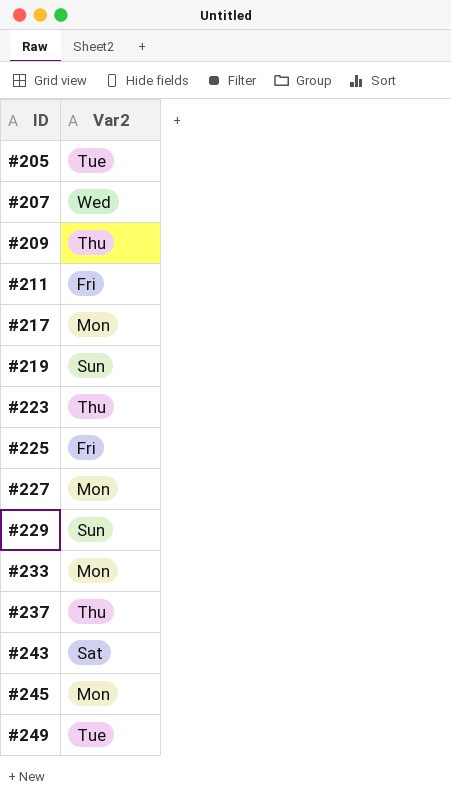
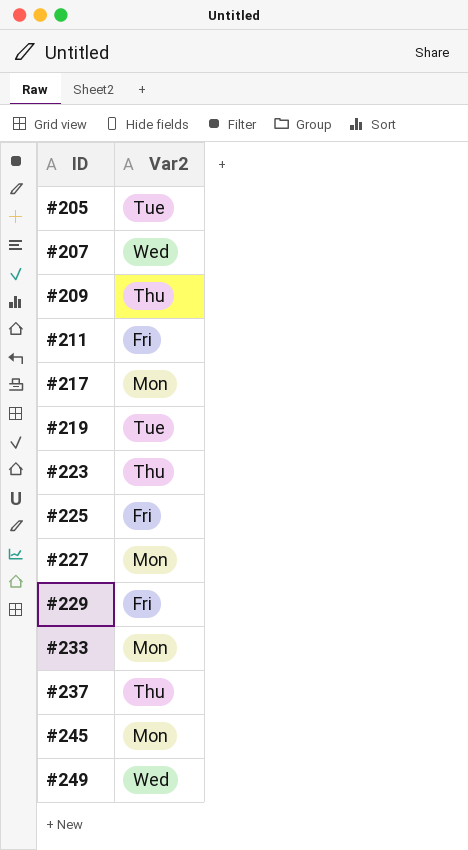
row #243: Sat -> none
#219 | Var2: Sun -> Tue
#229 | Var2: Sun -> Fri
#249 | Var2: Tue -> Wed

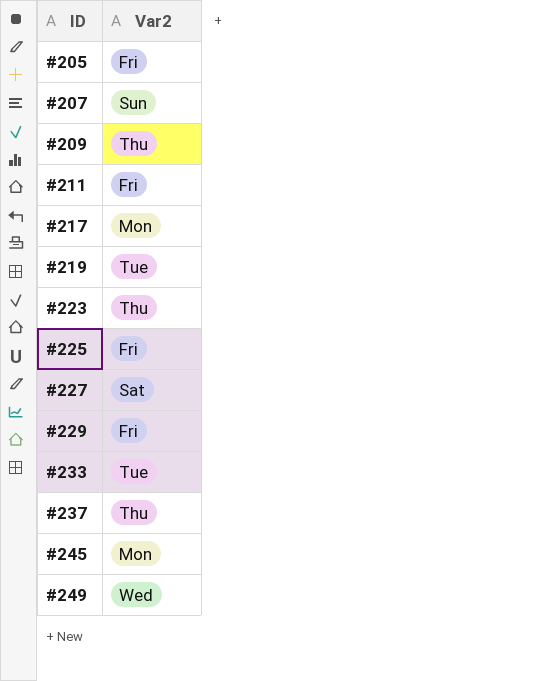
#205 | Var2: Tue -> Fri
#207 | Var2: Wed -> Sun
#227 | Var2: Mon -> Sat
#233 | Var2: Mon -> Tue

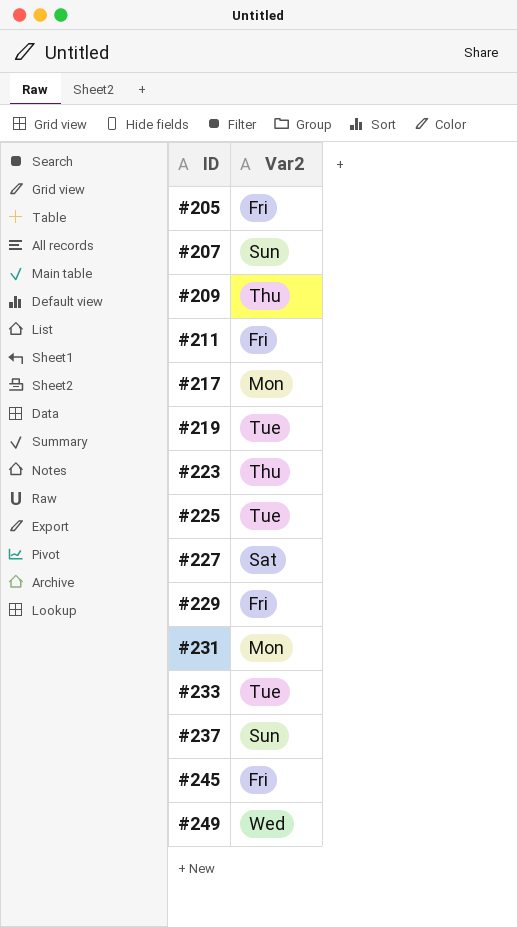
#225 | Var2: Fri -> Tue
row #231: none -> Mon
#237 | Var2: Thu -> Sun
#245 | Var2: Mon -> Fri

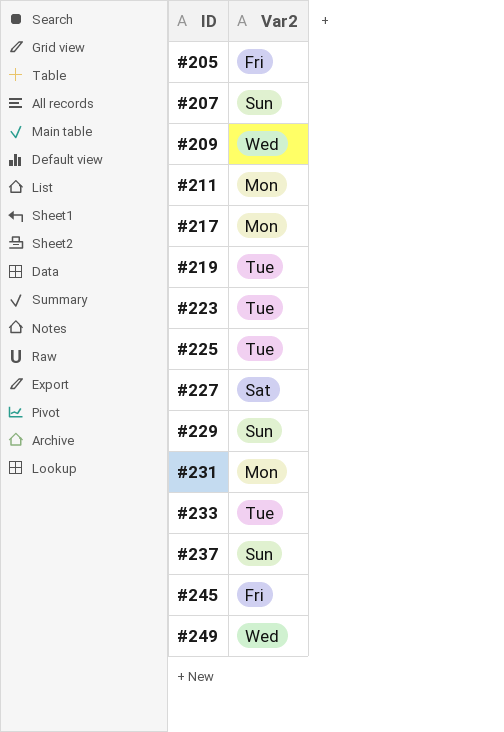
#209 | Var2: Thu -> Wed
#211 | Var2: Fri -> Mon
#223 | Var2: Thu -> Tue
#229 | Var2: Fri -> Sun

